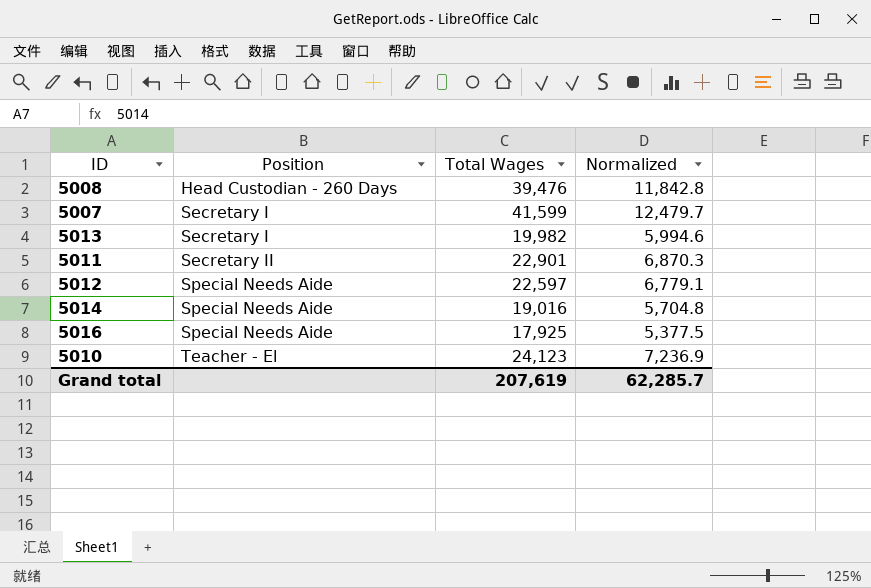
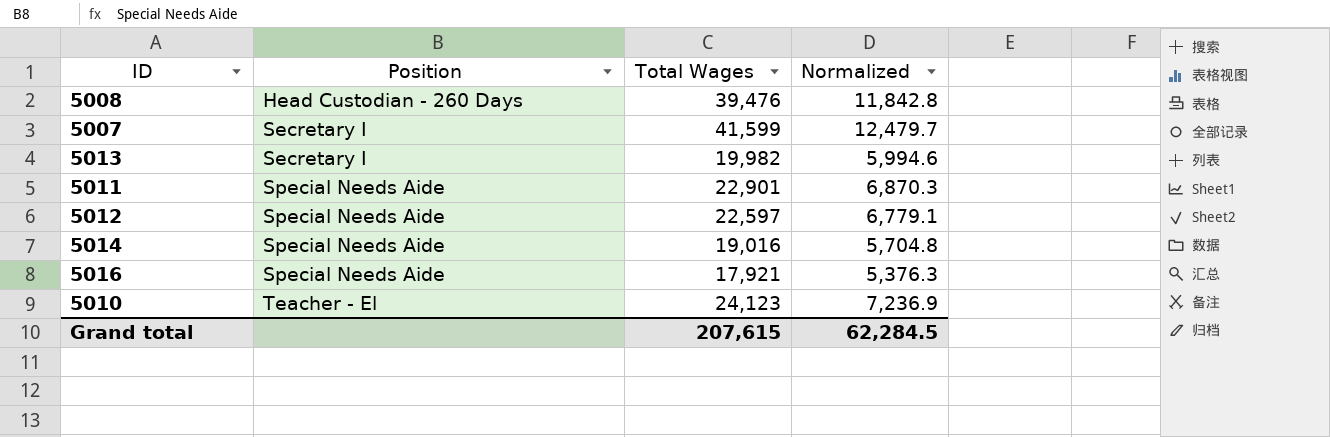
5011 | Position: Secretary II -> Special Needs Aide
5016 | Total Wages: 17,925 -> 17,921
5016 | Normalized: 5,377.5 -> 5,376.3
Grand total | Total Wages: 207,619 -> 207,615
Grand total | Normalized: 62,285.7 -> 62,284.5

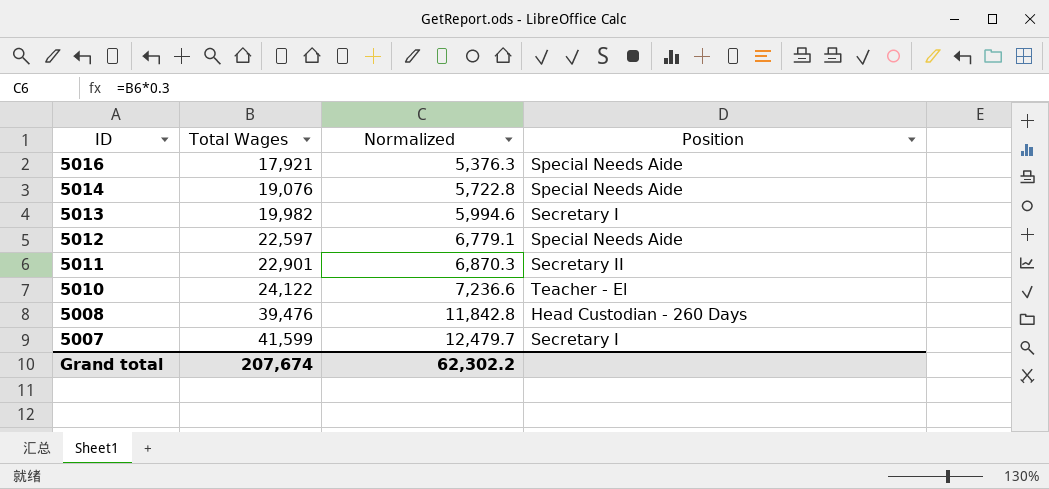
row order: Position ascending -> ID descending
column Position | position: 2 -> 4
5014 | Total Wages: 19,016 -> 19,076
5014 | Normalized: 5,704.8 -> 5,722.8
5011 | Position: Special Needs Aide -> Secretary II
5010 | Total Wages: 24,123 -> 24,122
5010 | Normalized: 7,236.9 -> 7,236.6
Grand total | Total Wages: 207,615 -> 207,674
Grand total | Normalized: 62,284.5 -> 62,302.2

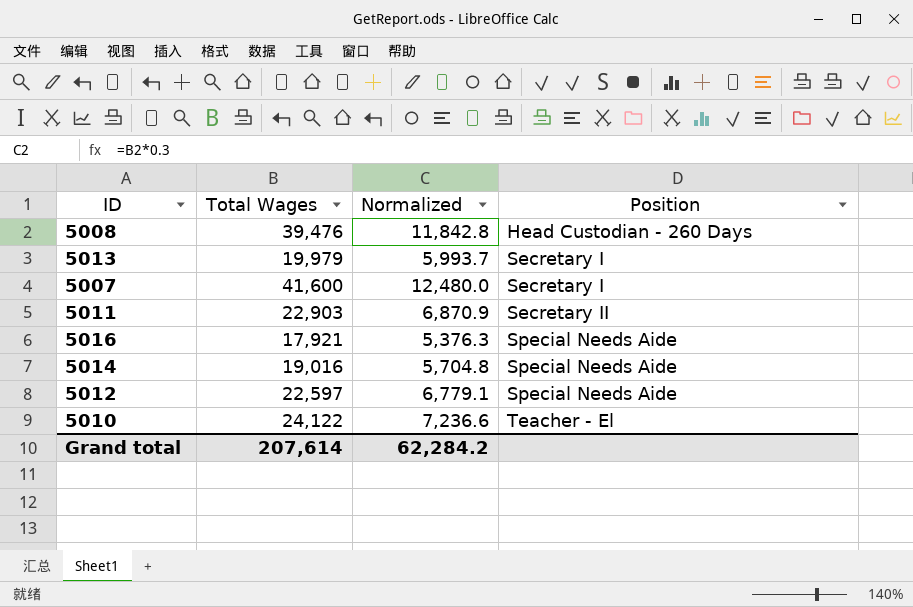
row order: ID descending -> Position ascending
5013 | Total Wages: 19,982 -> 19,979
5013 | Normalized: 5,994.6 -> 5,993.7
5007 | Total Wages: 41,599 -> 41,600
5007 | Normalized: 12,479.7 -> 12,480.0
5011 | Total Wages: 22,901 -> 22,903
5011 | Normalized: 6,870.3 -> 6,870.9
5014 | Total Wages: 19,076 -> 19,016
5014 | Normalized: 5,722.8 -> 5,704.8
Grand total | Total Wages: 207,674 -> 207,614
Grand total | Normalized: 62,302.2 -> 62,284.2

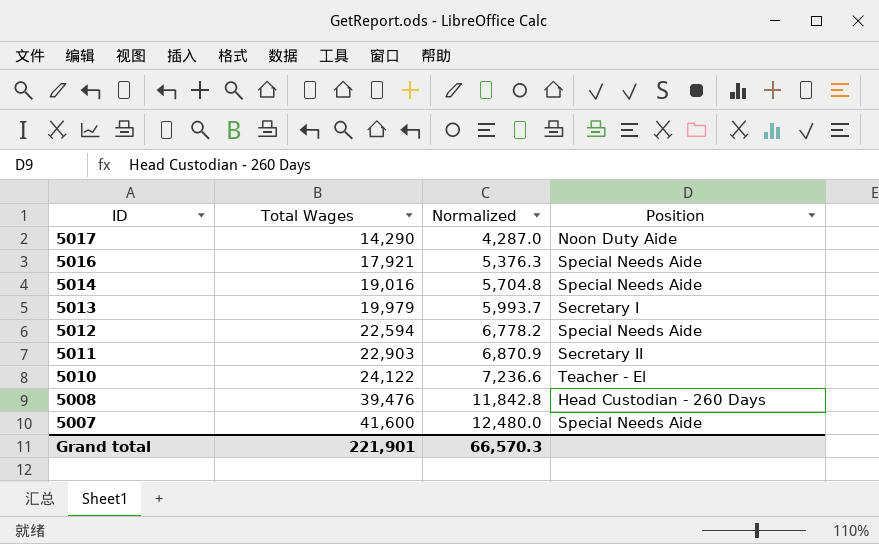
row order: Position ascending -> ID descending
row 5017: none -> 14,290 | 4,287.0 | Noon Duty Aide
5012 | Total Wages: 22,597 -> 22,594
5012 | Normalized: 6,779.1 -> 6,778.2
5007 | Position: Secretary I -> Special Needs Aide
Grand total | Total Wages: 207,614 -> 221,901
Grand total | Normalized: 62,284.2 -> 66,570.3

